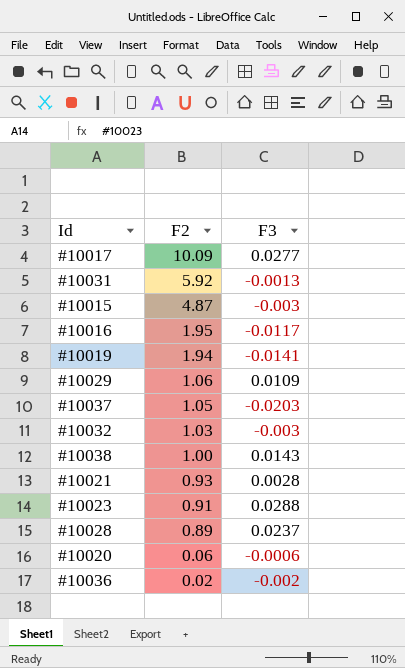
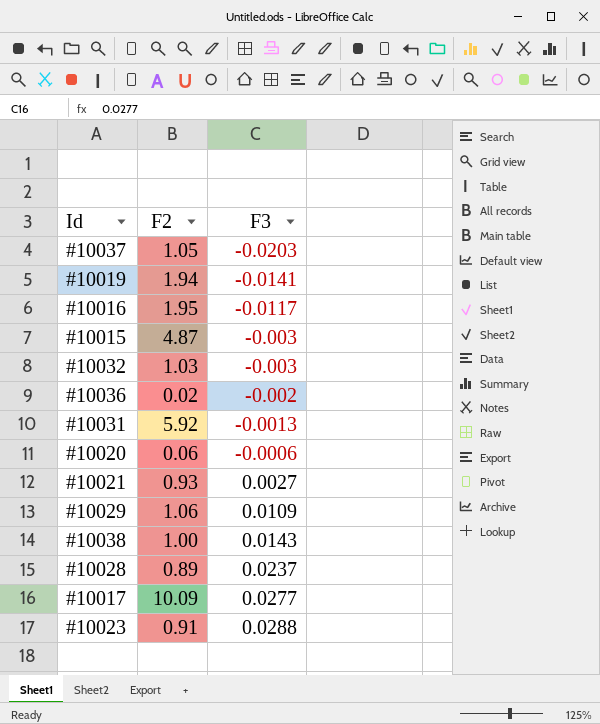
row order: F2 descending -> F3 ascending
#10021 | F3: 0.0028 -> 0.0027

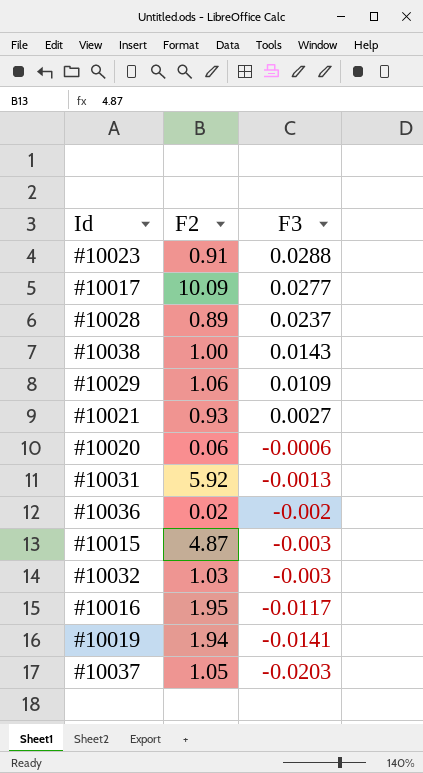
row order: F3 ascending -> F3 descending

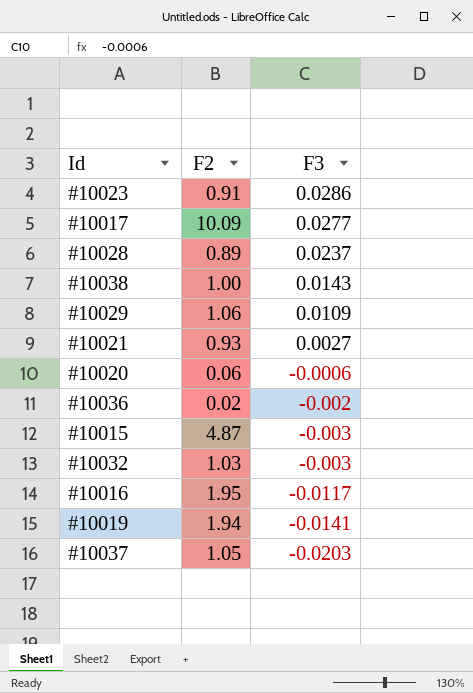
row #10031: 5.92 | -0.0013 -> none
#10023 | F3: 0.0288 -> 0.0286

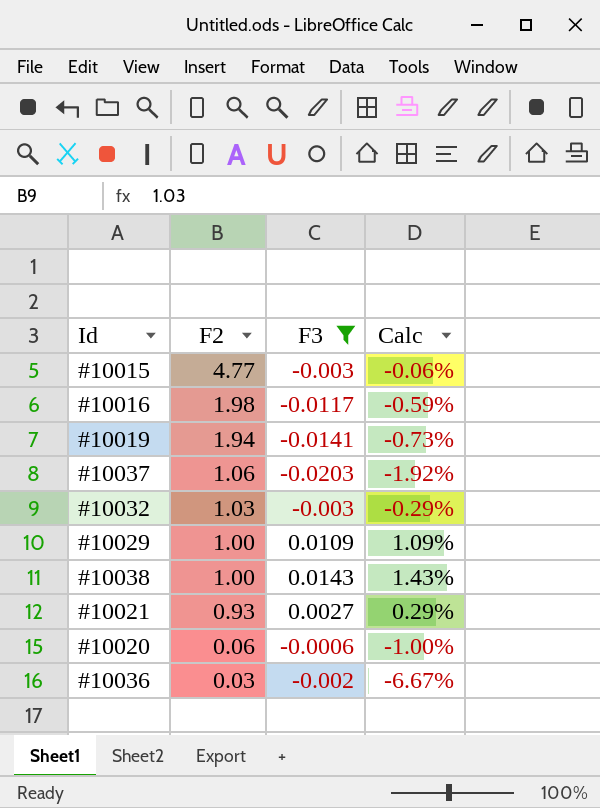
filter: none -> F3 <= 0.0143
row order: F3 descending -> F2 descending
column Calc | formula: none -> [F3] / [F2]
#10015 | F2: 4.87 -> 4.77
#10016 | F2: 1.95 -> 1.98
#10037 | F2: 1.05 -> 1.06
#10029 | F2: 1.06 -> 1.00
#10036 | F2: 0.02 -> 0.03

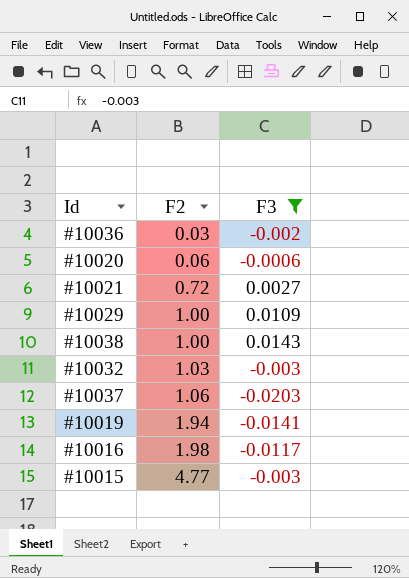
row order: F2 descending -> F2 ascending
column Calc | formula: [F3] / [F2] -> none
#10021 | F2: 0.93 -> 0.72

